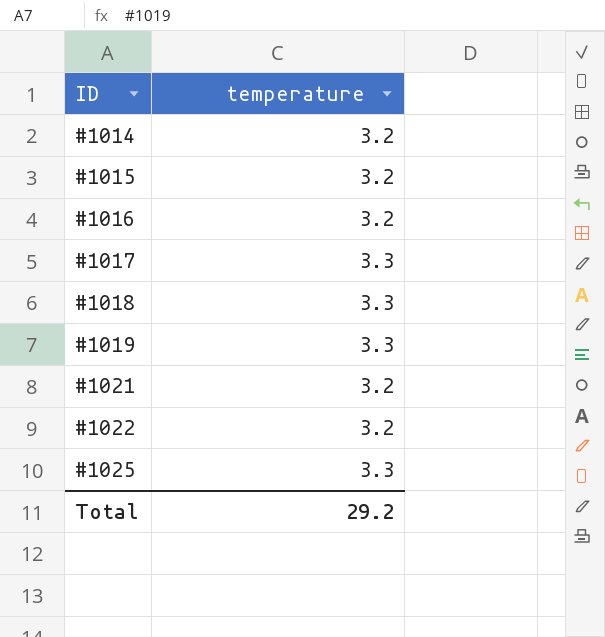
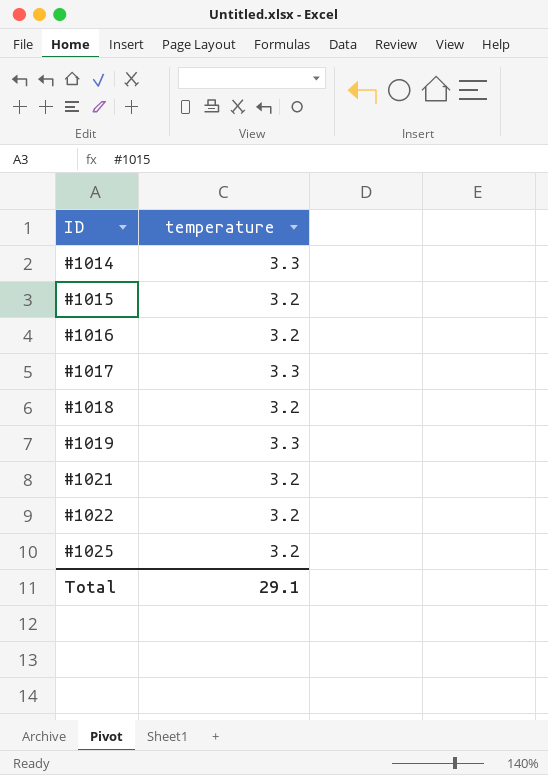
#1014 | temperature: 3.2 -> 3.3
#1018 | temperature: 3.3 -> 3.2
#1025 | temperature: 3.3 -> 3.2
Total | temperature: 29.2 -> 29.1

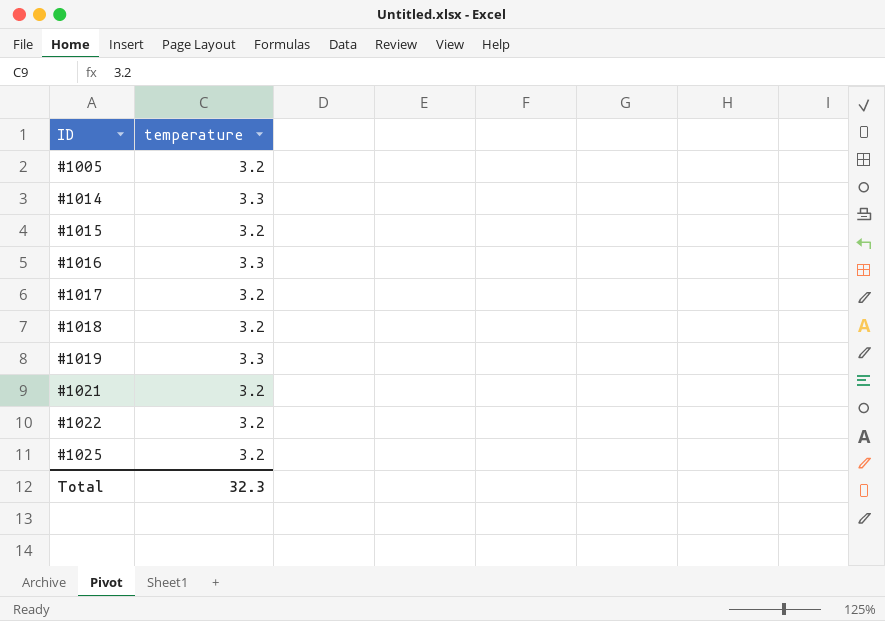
row #1005: none -> 3.2
#1016 | temperature: 3.2 -> 3.3
#1017 | temperature: 3.3 -> 3.2
Total | temperature: 29.1 -> 32.3

